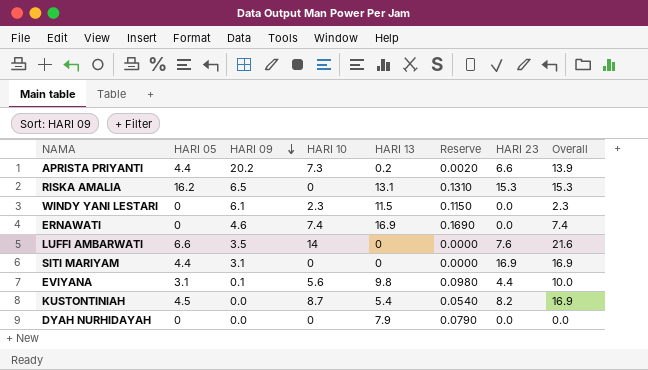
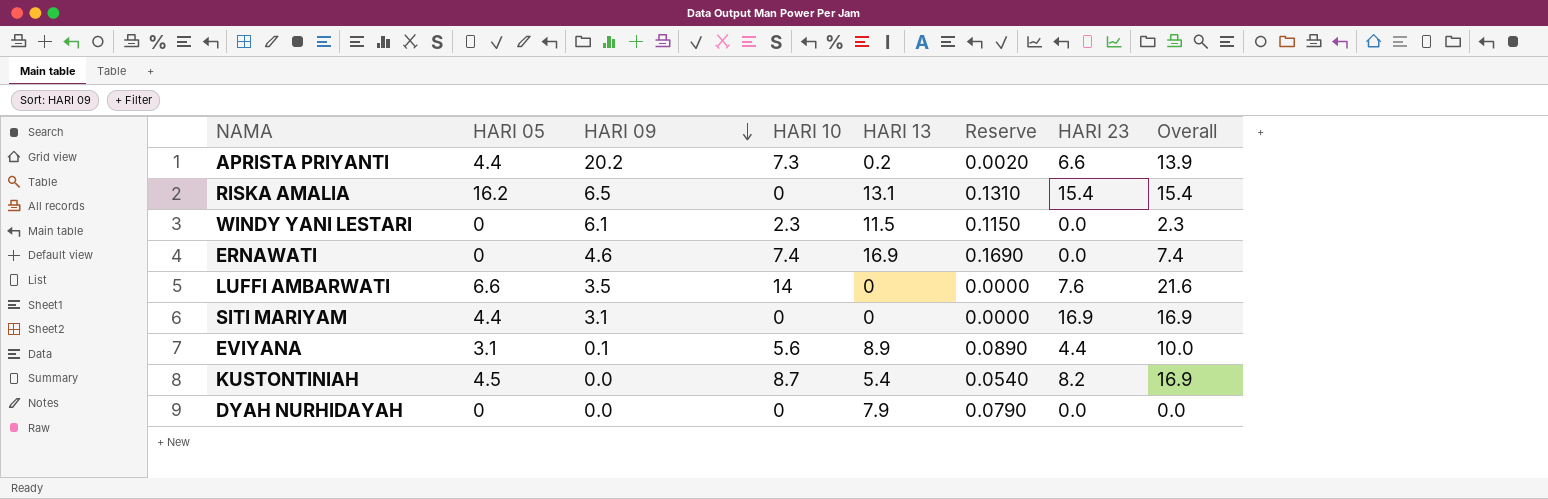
RISKA AMALIA | HARI 23: 15.3 -> 15.4
RISKA AMALIA | Overall: 15.3 -> 15.4
EVIYANA | HARI 13: 9.8 -> 8.9
EVIYANA | Reserve: 0.0980 -> 0.0890

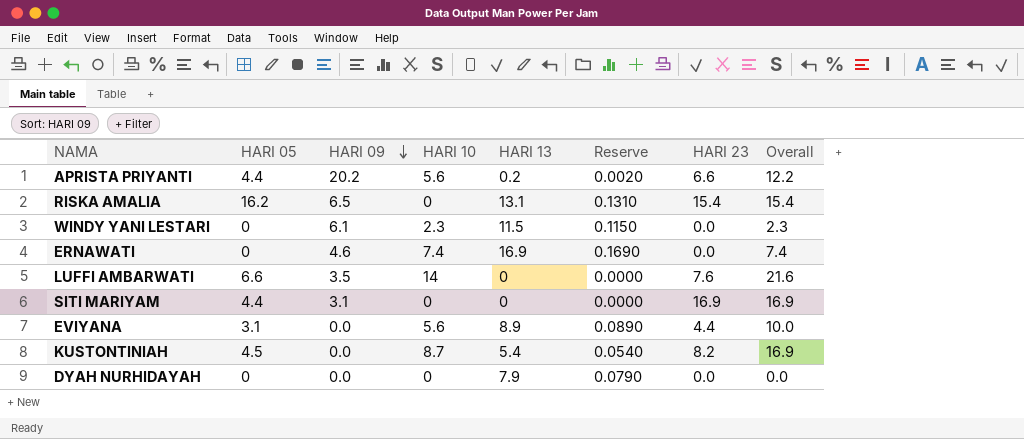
APRISTA PRIYANTI | HARI 10: 7.3 -> 5.6
APRISTA PRIYANTI | Overall: 13.9 -> 12.2
EVIYANA | HARI 09: 0.1 -> 0.0

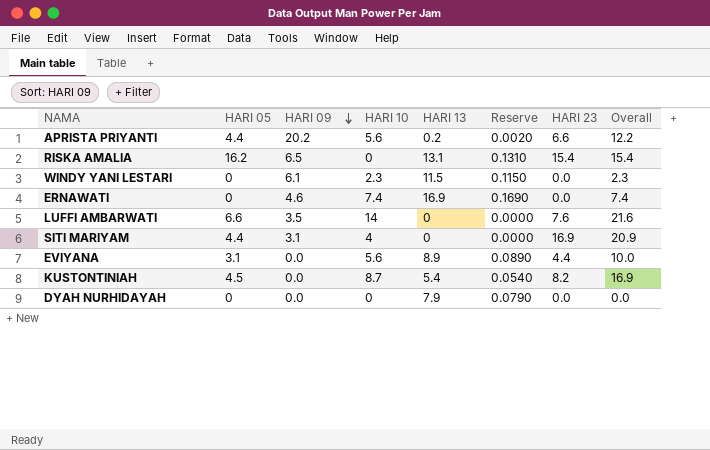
SITI MARIYAM | HARI 10: 0 -> 4
SITI MARIYAM | Overall: 16.9 -> 20.9

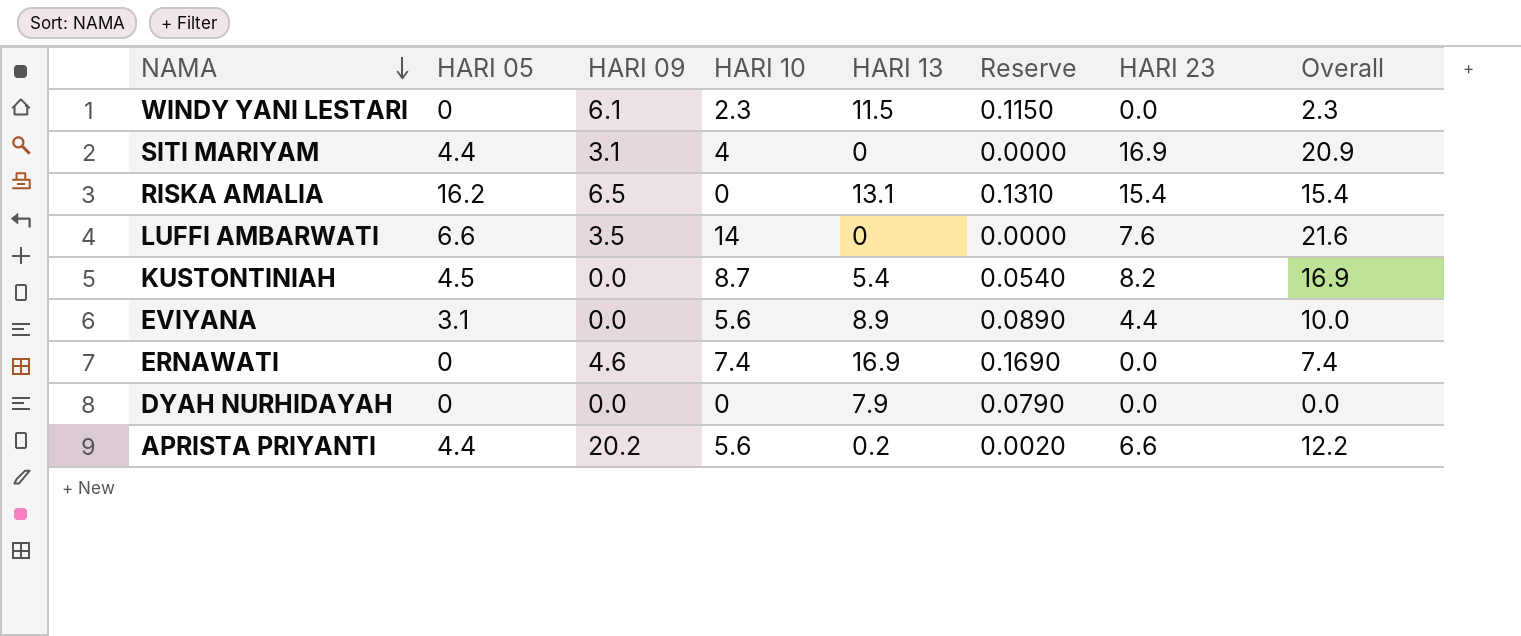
row order: HARI 09 descending -> NAMA descending

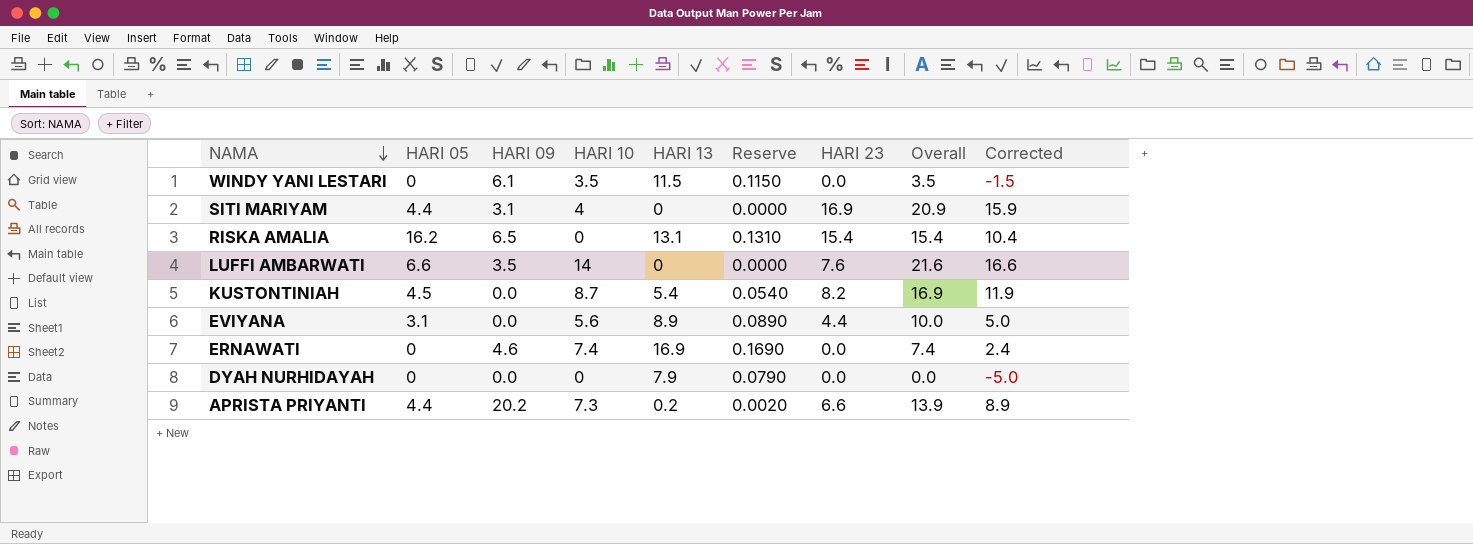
column Corrected | formula: none -> [Overall] - 5
WINDY YANI LESTARI | HARI 10: 2.3 -> 3.5
WINDY YANI LESTARI | Overall: 2.3 -> 3.5
APRISTA PRIYANTI | HARI 10: 5.6 -> 7.3
APRISTA PRIYANTI | Overall: 12.2 -> 13.9

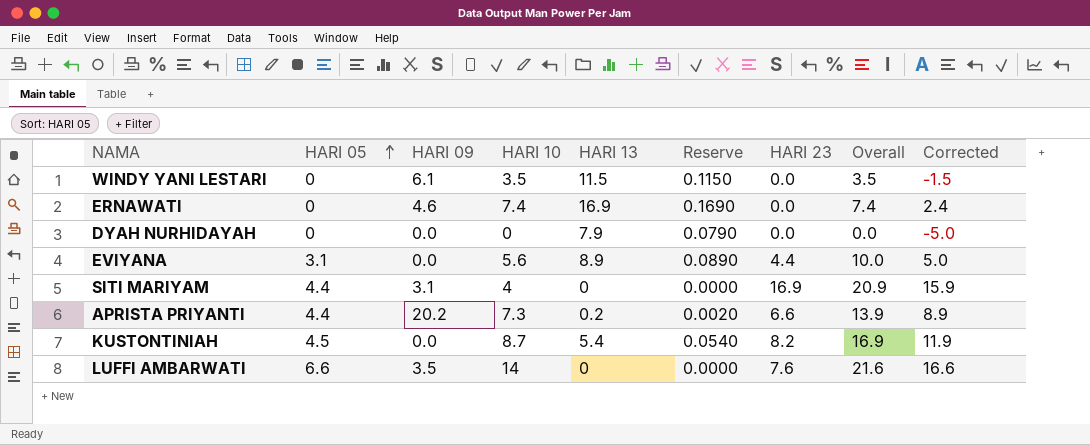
row order: NAMA descending -> HARI 05 ascending
row RISKA AMALIA: 16.2 | 6.5 | 0 | 13.1 | 0.1310 | 15.4 | 15.4 | 10.4 -> none

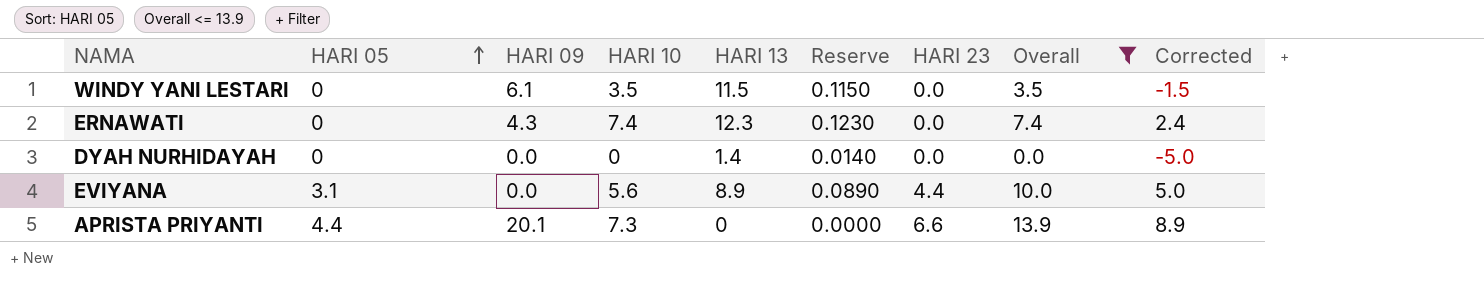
filter: none -> Overall <= 13.9
ERNAWATI | HARI 09: 4.6 -> 4.3
ERNAWATI | HARI 13: 16.9 -> 12.3
ERNAWATI | Reserve: 0.1690 -> 0.1230
DYAH NURHIDAYAH | HARI 13: 7.9 -> 1.4
DYAH NURHIDAYAH | Reserve: 0.0790 -> 0.0140
APRISTA PRIYANTI | HARI 09: 20.2 -> 20.1
APRISTA PRIYANTI | HARI 13: 0.2 -> 0
APRISTA PRIYANTI | Reserve: 0.0020 -> 0.0000

